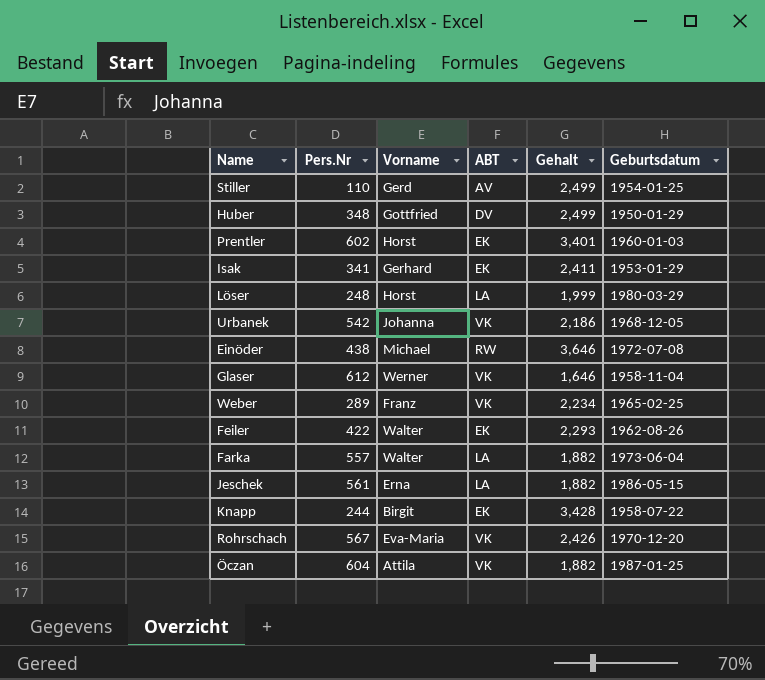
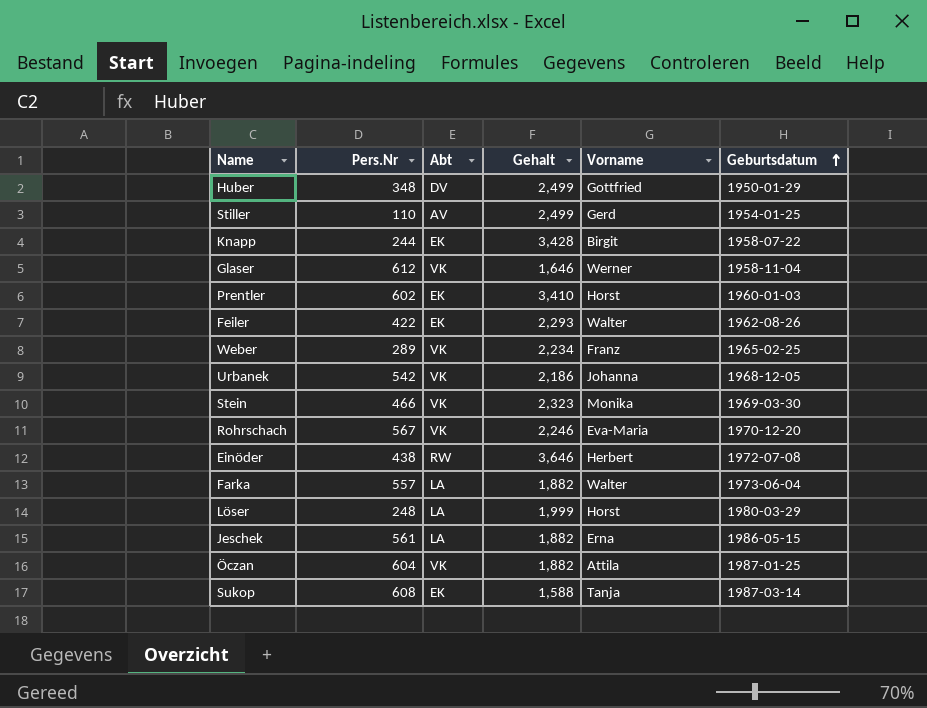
row order: none -> Geburtsdatum ascending
column name: ABT -> Abt
column Vorname | position: 3 -> 5
row Isak: 341 | Gerhard | EK | 2,411 | 1953-01-29 -> none
Prentler | Gehalt: 3,401 -> 3,410
row Stein: none -> 466 | VK | 2,323 | Monika | 1969-03-30
Rohrschach | Gehalt: 2,426 -> 2,246
Einöder | Vorname: Michael -> Herbert
row Sukop: none -> 608 | EK | 1,588 | Tanja | 1987-03-14

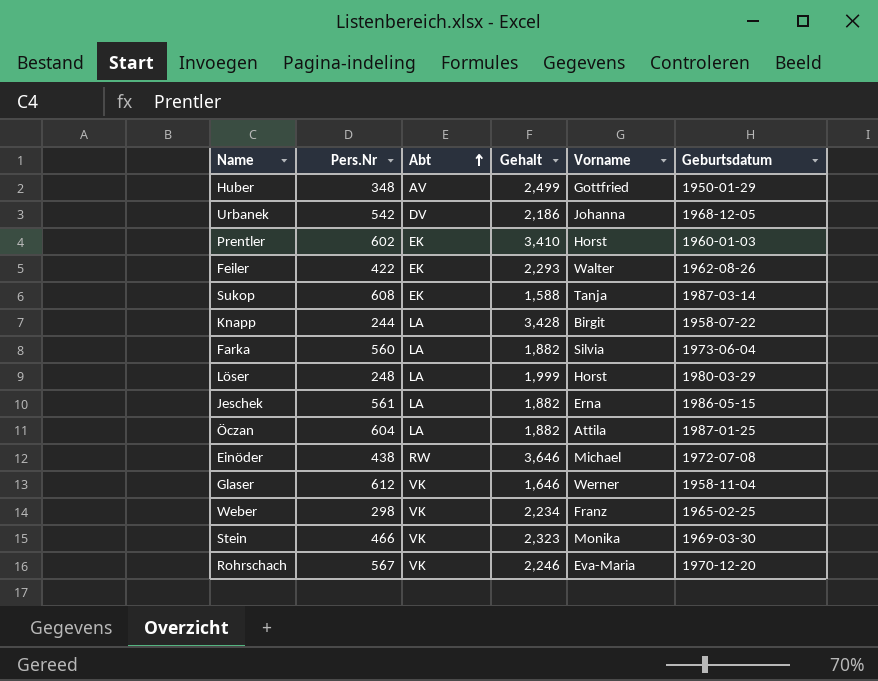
row order: Geburtsdatum ascending -> Abt ascending
row Stiller: 110 | AV | 2,499 | Gerd | 1954-01-25 -> none
Huber | Abt: DV -> AV
Urbanek | Abt: VK -> DV
Knapp | Abt: EK -> LA
Farka | Pers.Nr: 557 -> 560
Farka | Vorname: Walter -> Silvia
Öczan | Abt: VK -> LA
Einöder | Vorname: Herbert -> Michael
Weber | Pers.Nr: 289 -> 298

